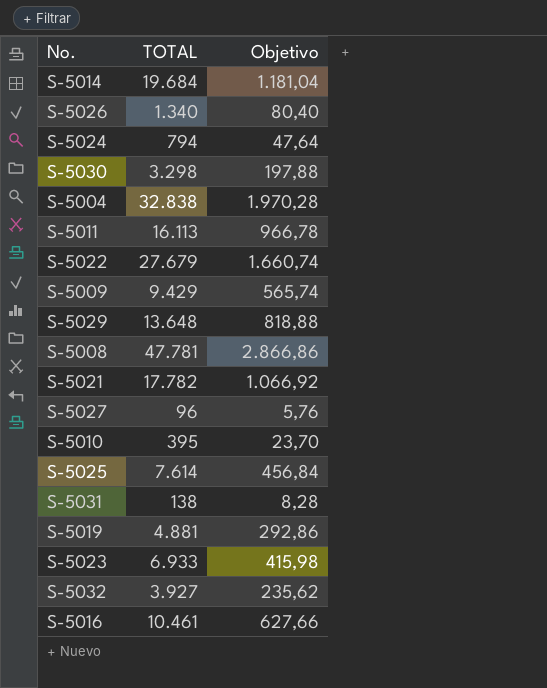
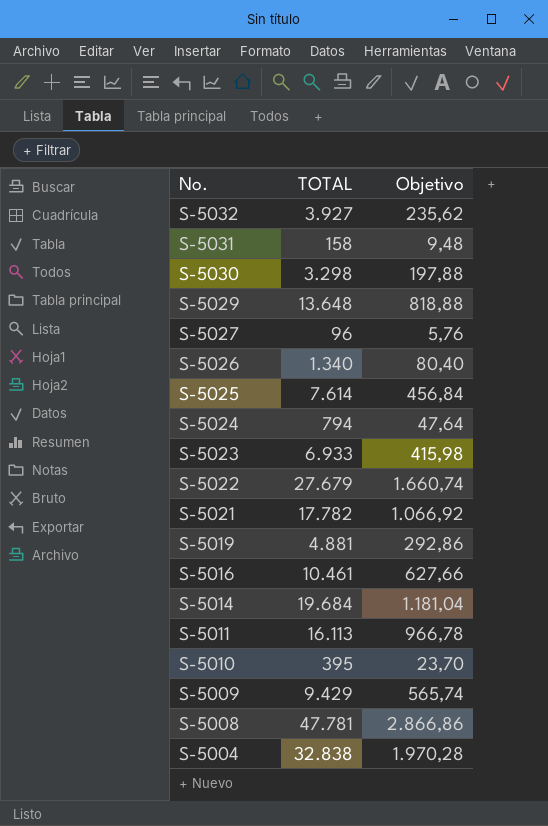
row order: none -> No. descending
S-5031 | TOTAL: 138 -> 158
S-5031 | Objetivo: 8,28 -> 9,48

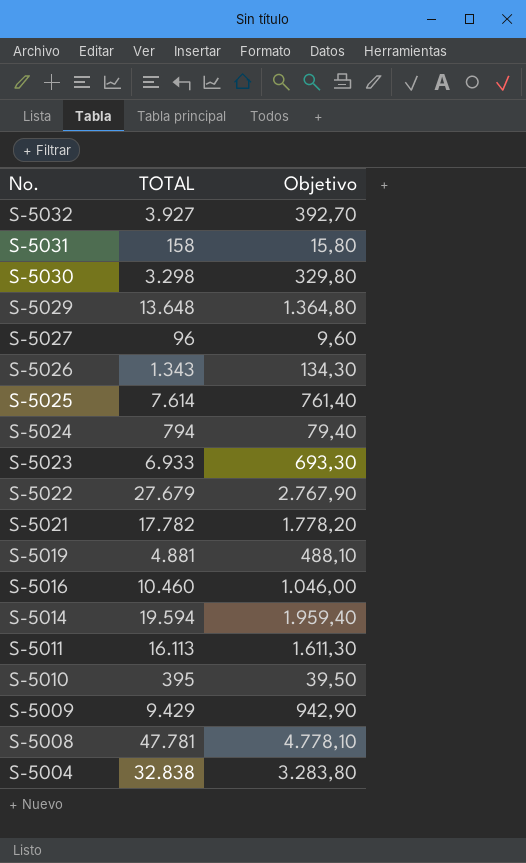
column Objetivo | formula: [TOTAL] * 0,06 -> [TOTAL] * 0,1
S-5026 | TOTAL: 1.340 -> 1.343
S-5016 | TOTAL: 10.461 -> 10.460
S-5014 | TOTAL: 19.684 -> 19.594

